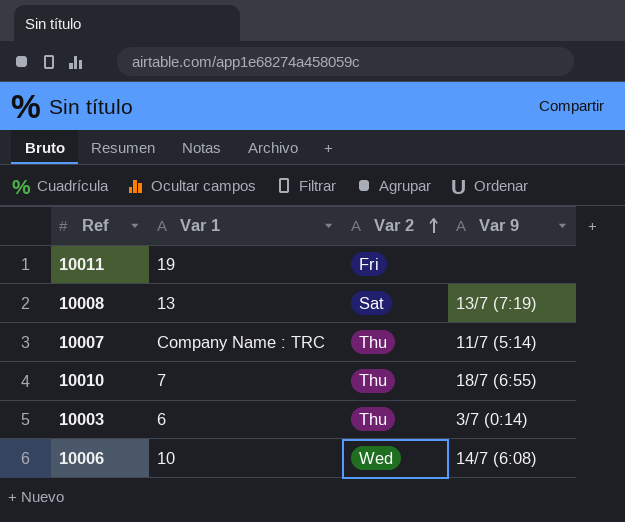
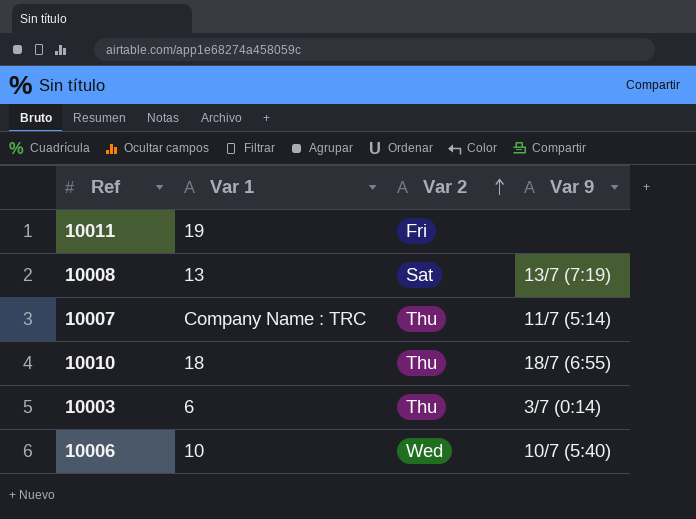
10010 | Var 1: 7 -> 18
10006 | Var 9: 14/7 (6:08) -> 10/7 (5:40)

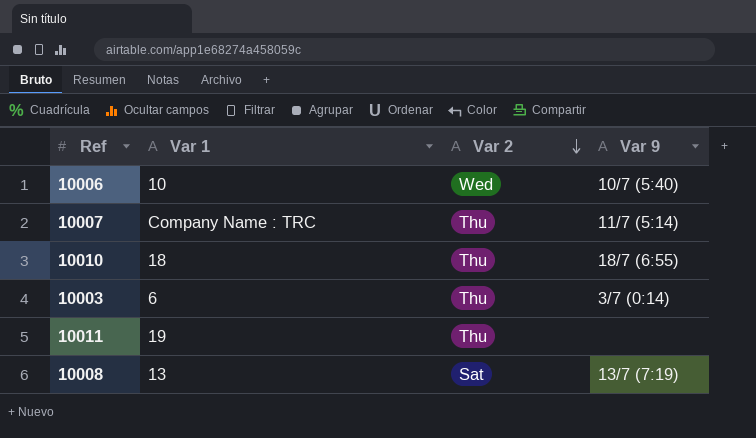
row order: Var 2 ascending -> Var 2 descending
10011 | Var 2: Fri -> Thu

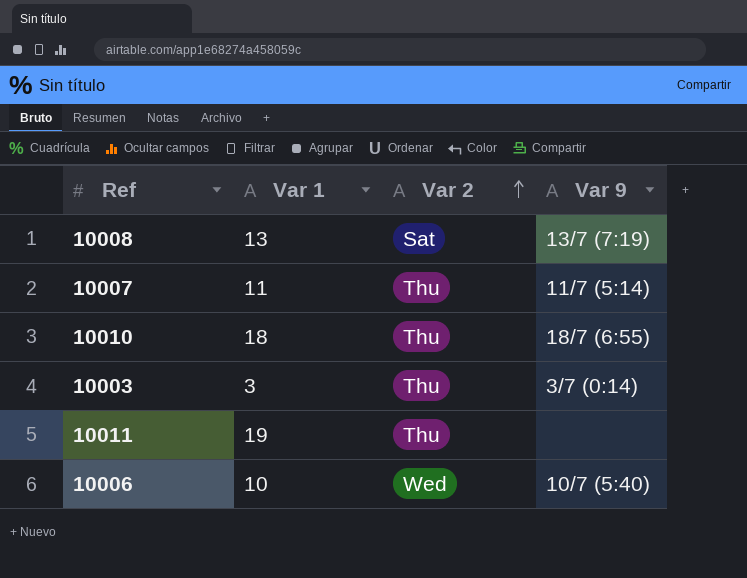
row order: Var 2 descending -> Var 2 ascending
10007 | Var 1: Company Name : TRC -> 11
10003 | Var 1: 6 -> 3

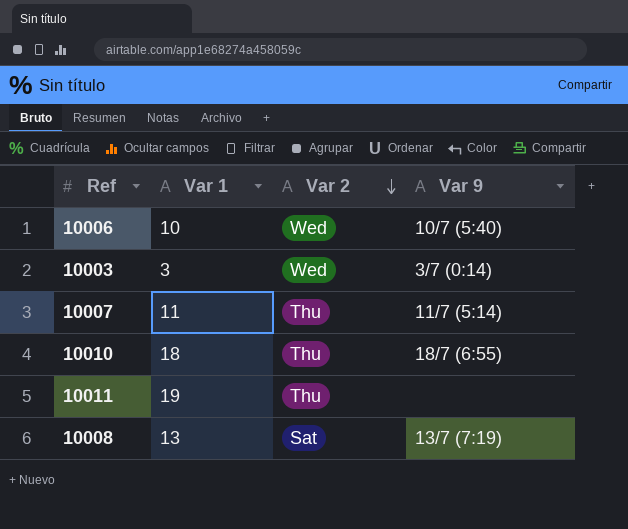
row order: Var 2 ascending -> Var 2 descending
10003 | Var 2: Thu -> Wed

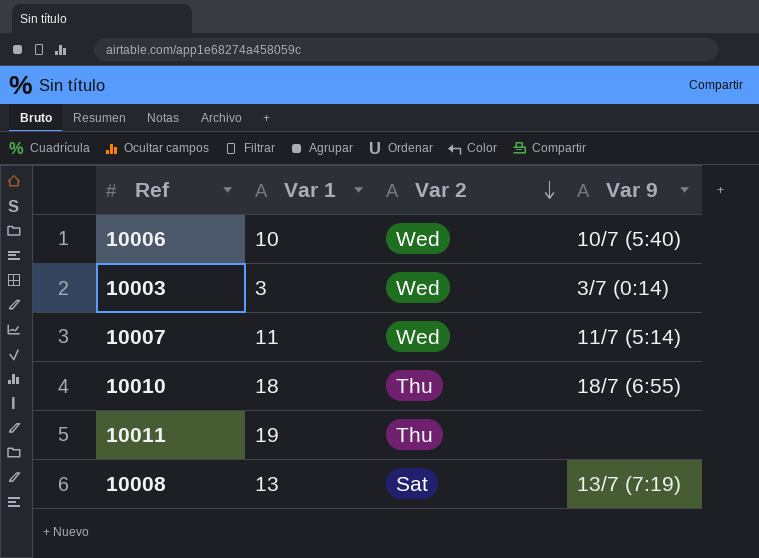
10007 | Var 2: Thu -> Wed

